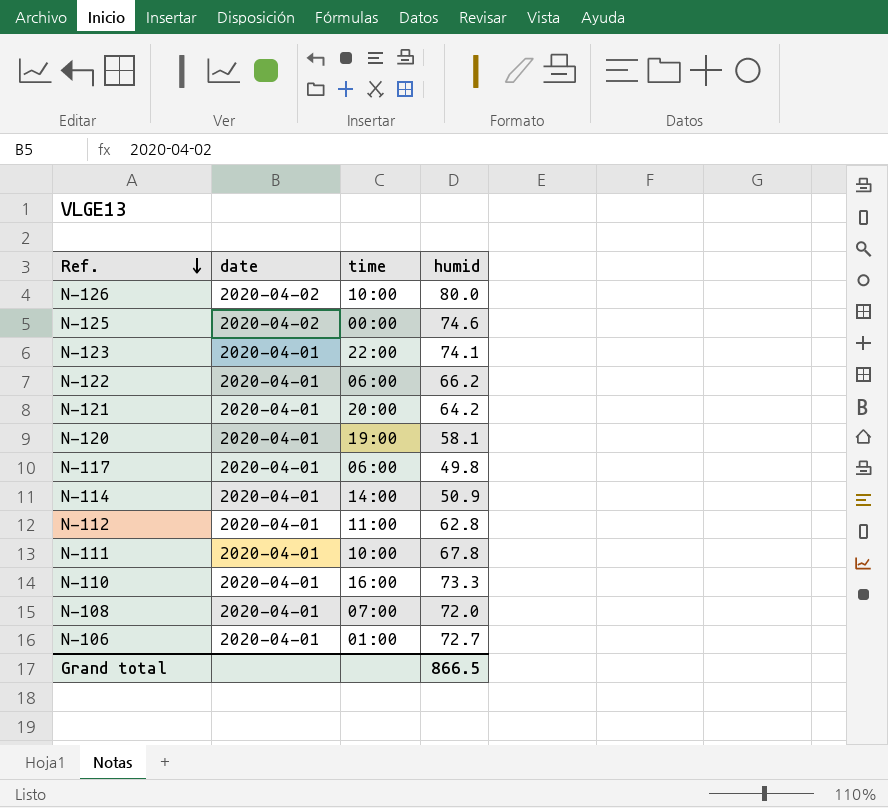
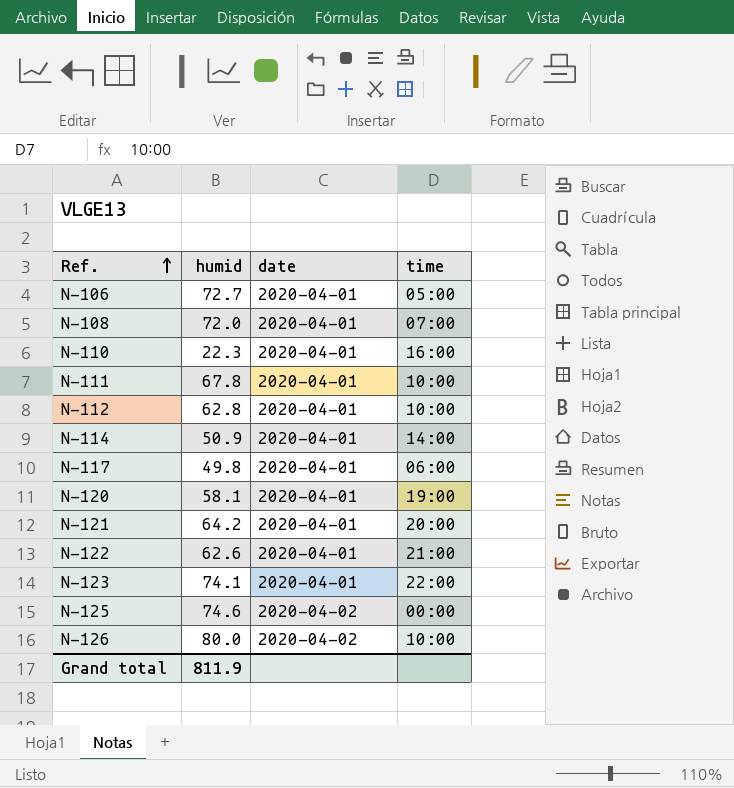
row order: Ref. descending -> Ref. ascending
column humid | position: 4 -> 2
N-106 | time: 01:00 -> 05:00
N-110 | humid: 73.3 -> 22.3
N-112 | time: 11:00 -> 10:00
N-122 | humid: 66.2 -> 62.6
N-122 | time: 06:00 -> 21:00
Grand total | humid: 866.5 -> 811.9

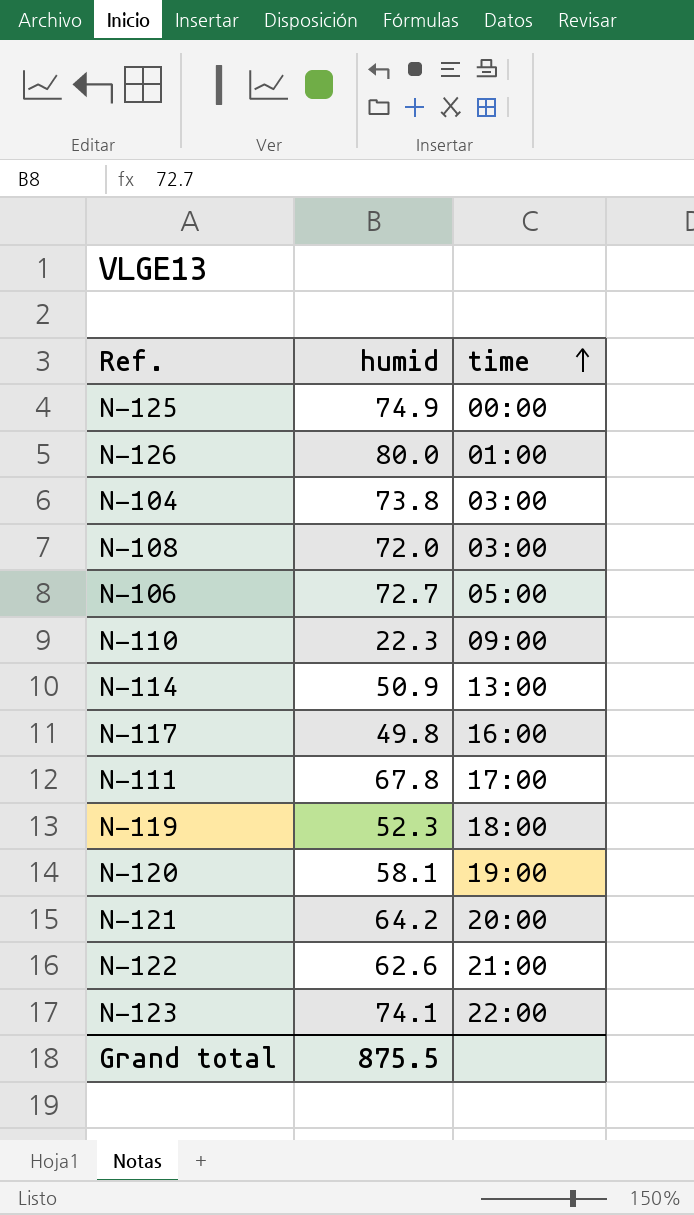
row order: Ref. ascending -> time ascending
column date | position: 3 -> none
row N-112: 62.8 | 2020-04-01 | 10:00 -> none
N-125 | humid: 74.6 -> 74.9
N-126 | time: 10:00 -> 01:00
row N-104: none -> 73.8 | 03:00
N-108 | time: 07:00 -> 03:00
N-110 | time: 16:00 -> 09:00
N-114 | time: 14:00 -> 13:00
N-117 | time: 06:00 -> 16:00
N-111 | time: 10:00 -> 17:00
row N-119: none -> 52.3 | 18:00
Grand total | humid: 811.9 -> 875.5

